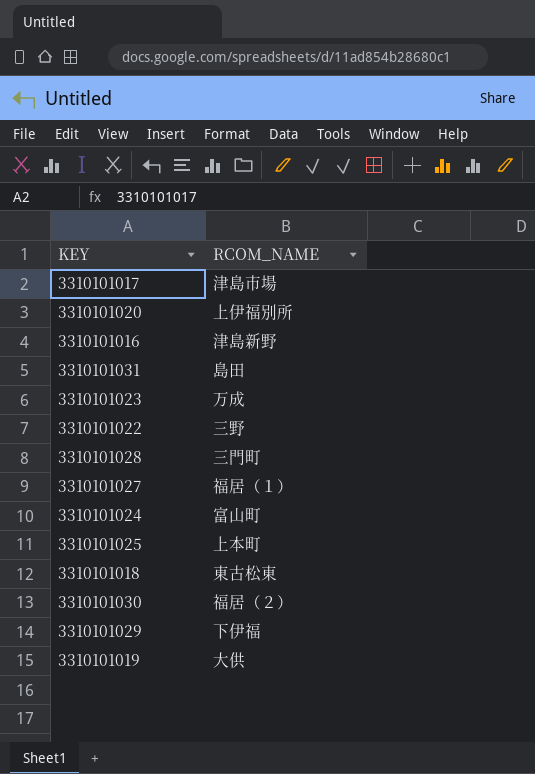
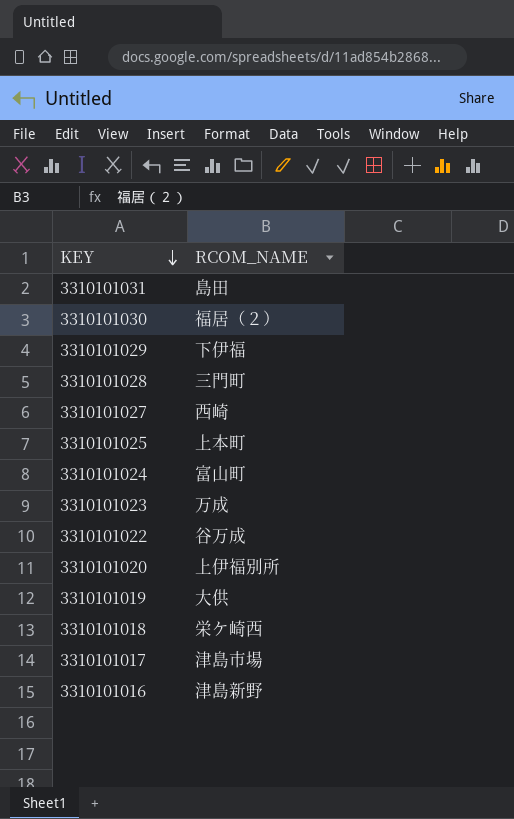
row order: none -> KEY descending
3310101027 | RCOM_NAME: 福居（１） -> 西崎
3310101022 | RCOM_NAME: 三野 -> 谷万成
3310101018 | RCOM_NAME: 東古松東 -> 栄ケ崎西

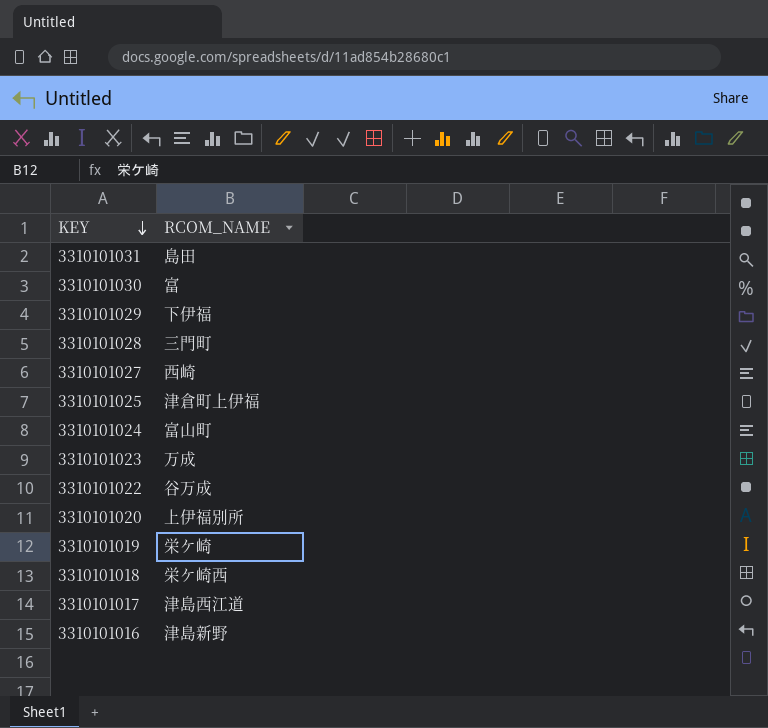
3310101030 | RCOM_NAME: 福居（２） -> 富
3310101025 | RCOM_NAME: 上本町 -> 津倉町上伊福
3310101019 | RCOM_NAME: 大供 -> 栄ケ崎
3310101017 | RCOM_NAME: 津島市場 -> 津島西江道

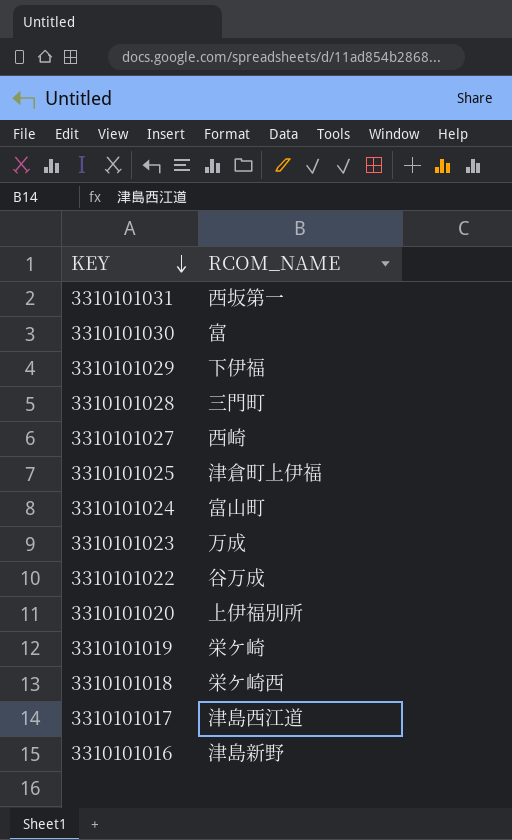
3310101031 | RCOM_NAME: 島田 -> 西坂第一

